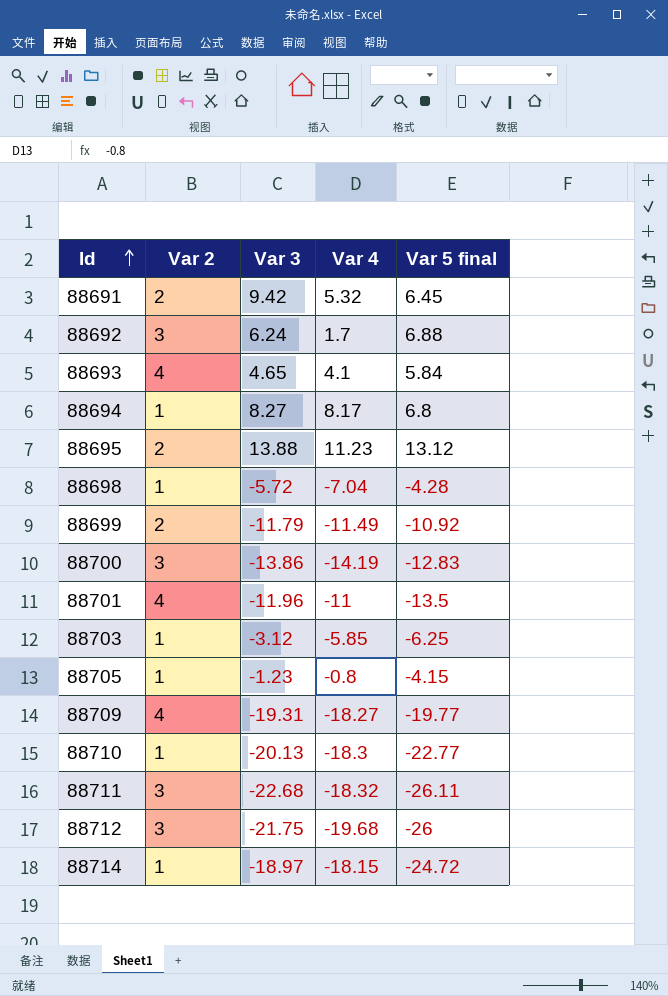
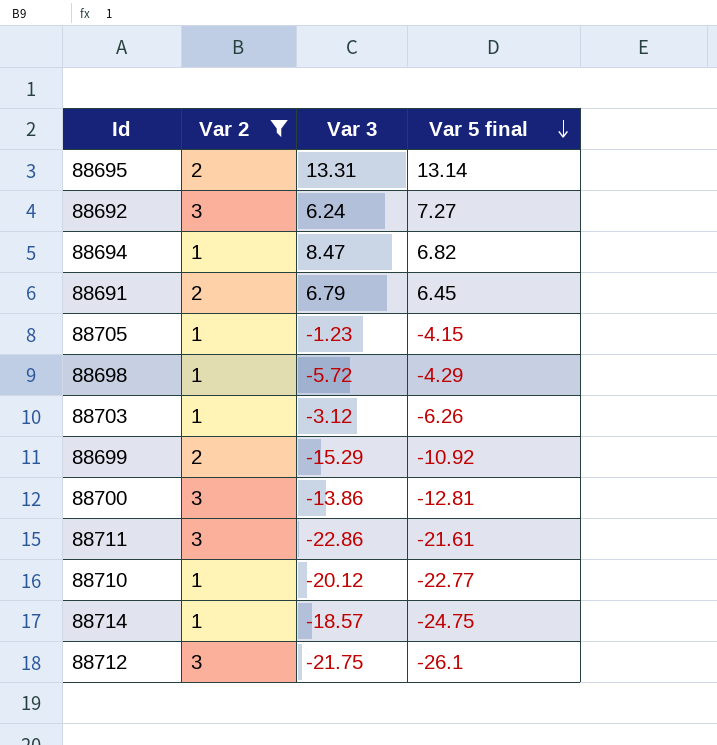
filter: none -> Var 2 != 4
row order: Id ascending -> Var 5 final descending
column Var 4 | position: 4 -> none
88695 | Var 3: 13.88 -> 13.31
88695 | Var 5 final: 13.12 -> 13.14
88692 | Var 5 final: 6.88 -> 7.27
88694 | Var 3: 8.27 -> 8.47
88694 | Var 5 final: 6.8 -> 6.82
88691 | Var 3: 9.42 -> 6.79
88698 | Var 5 final: -4.28 -> -4.29
88703 | Var 5 final: -6.25 -> -6.26
88699 | Var 3: -11.79 -> -15.29
88700 | Var 5 final: -12.83 -> -12.81
88711 | Var 3: -22.68 -> -22.86
88711 | Var 5 final: -26.11 -> -21.61
88710 | Var 3: -20.13 -> -20.12
88714 | Var 3: -18.97 -> -18.57
88714 | Var 5 final: -24.72 -> -24.75
88712 | Var 5 final: -26 -> -26.1

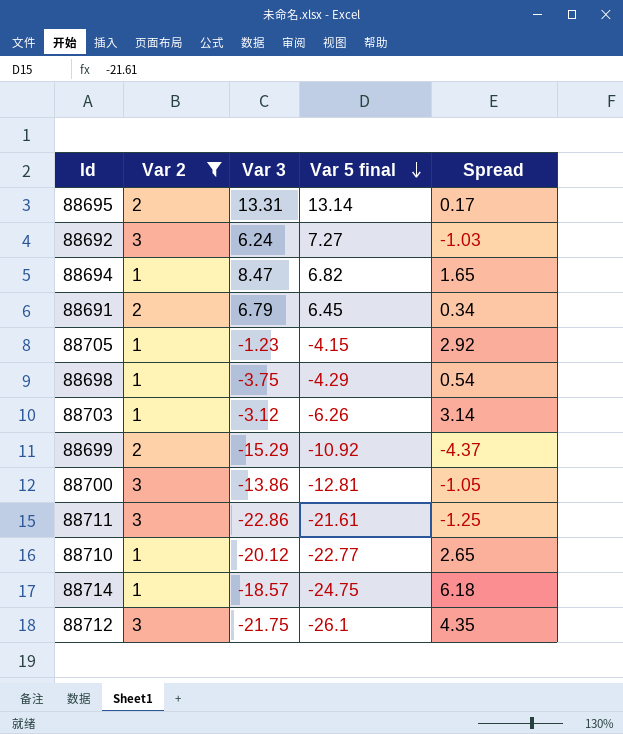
column Spread | formula: none -> [Var 3] - [Var 5 final]
88698 | Var 3: -5.72 -> -3.75

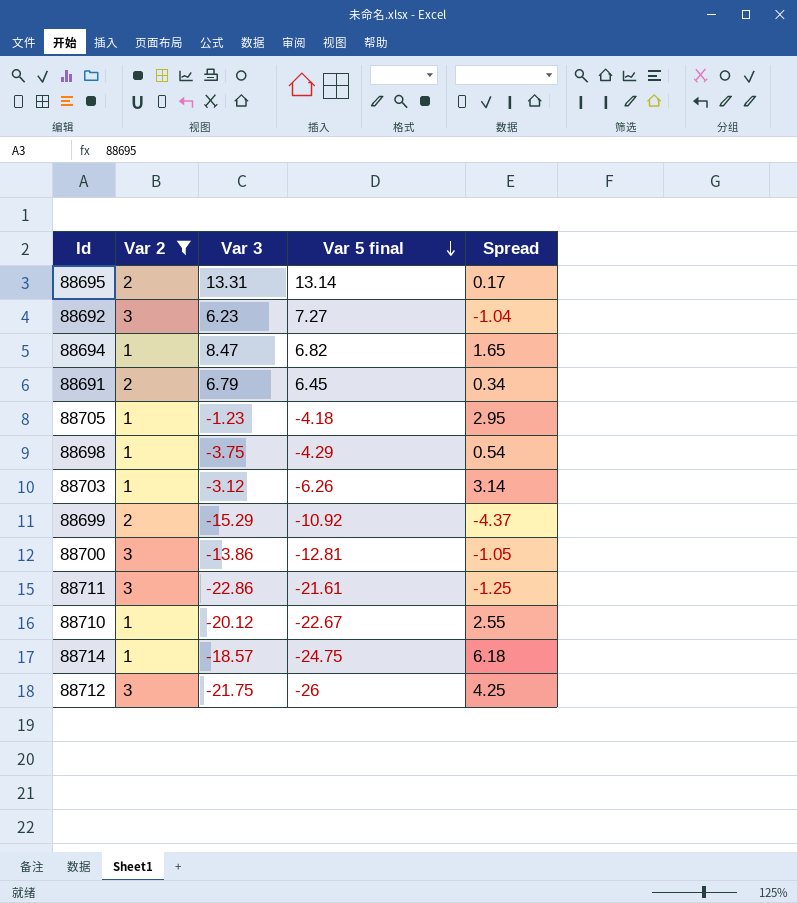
88692 | Var 3: 6.24 -> 6.23
88692 | Spread: -1.03 -> -1.04
88705 | Var 5 final: -4.15 -> -4.18
88705 | Spread: 2.92 -> 2.95
88710 | Var 5 final: -22.77 -> -22.67
88710 | Spread: 2.65 -> 2.55
88712 | Var 5 final: -26.1 -> -26
88712 | Spread: 4.35 -> 4.25

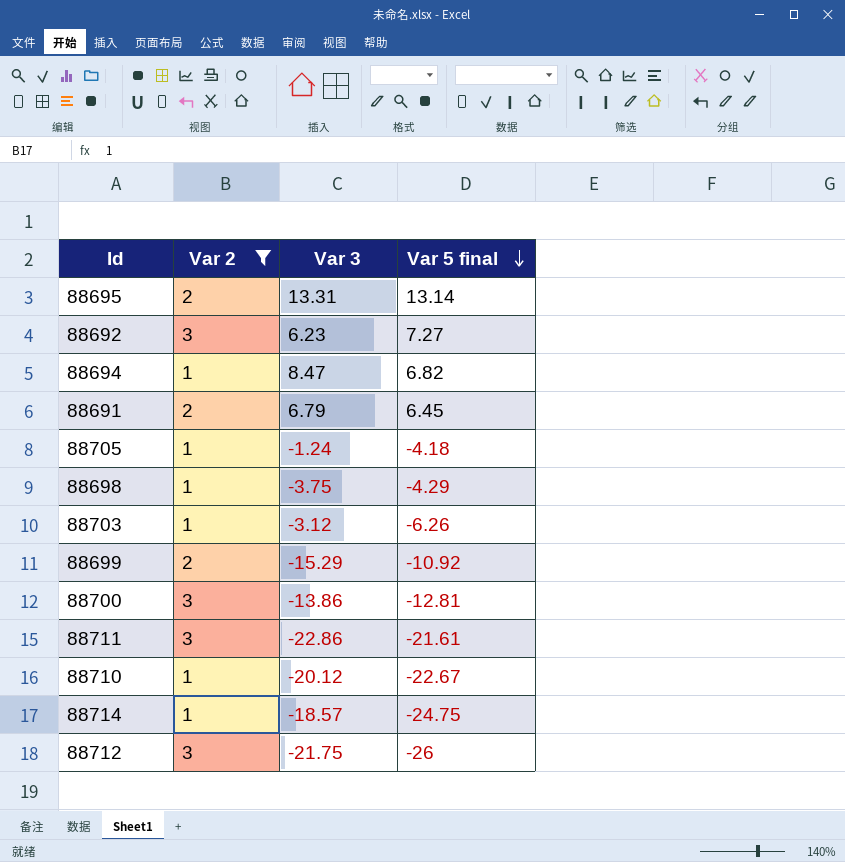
column Spread | formula: [Var 3] - [Var 5 final] -> none
88705 | Var 3: -1.23 -> -1.24

